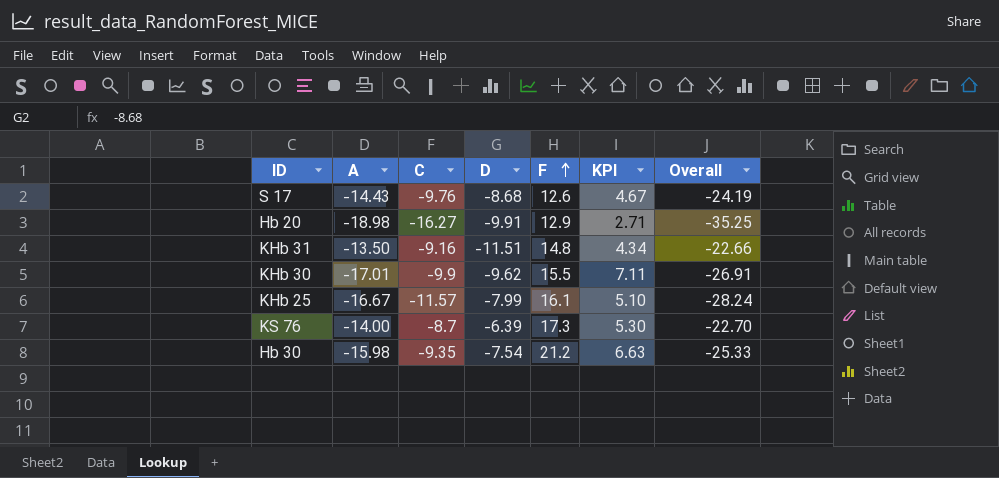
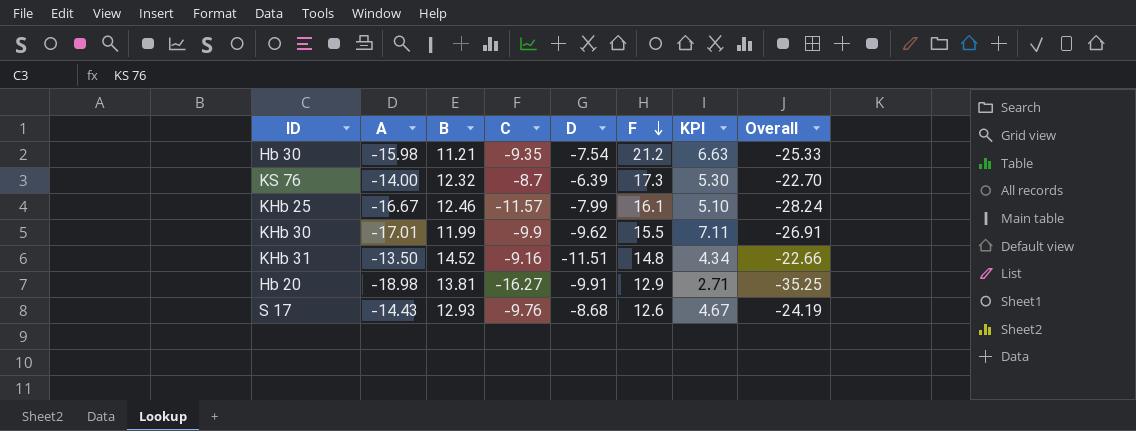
row order: F ascending -> F descending
column B | position: none -> 3

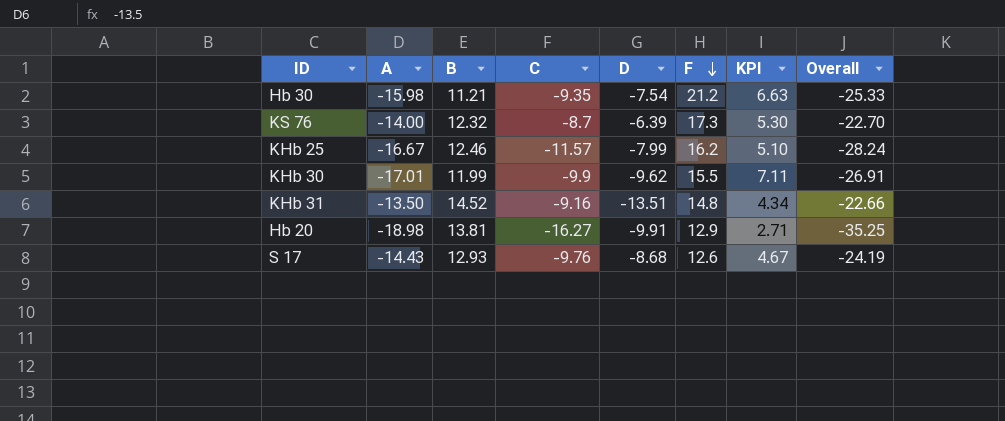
KHb 25 | F: 16.1 -> 16.2
KHb 31 | D: -11.51 -> -13.51

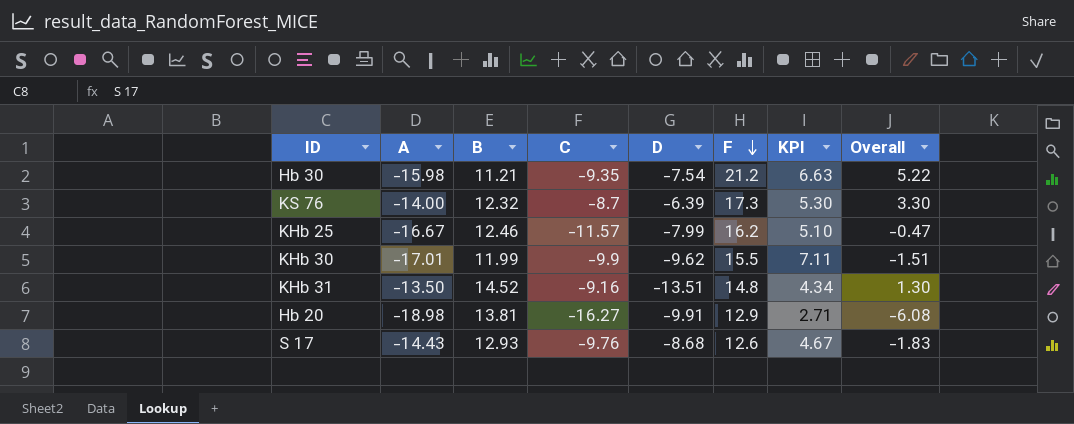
column Overall | formula: [A] + [C] -> [A] + [F]

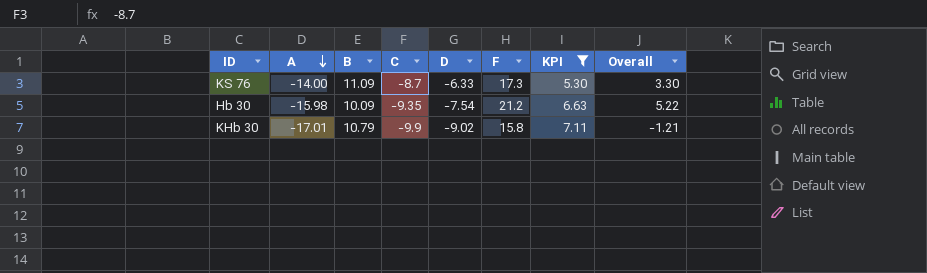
filter: none -> KPI >= 5.30
row order: F descending -> A descending
KS 76 | B: 12.32 -> 11.09
KS 76 | D: -6.39 -> -6.33
Hb 30 | B: 11.21 -> 10.09
KHb 30 | B: 11.99 -> 10.79
KHb 30 | D: -9.62 -> -9.02
KHb 30 | F: 15.5 -> 15.8
KHb 30 | Overall: -1.51 -> -1.21

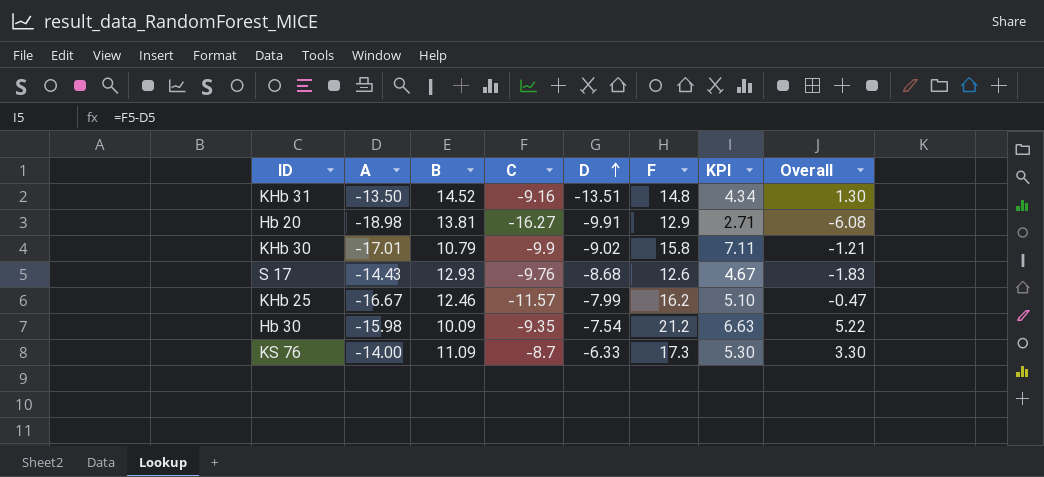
filter: KPI >= 5.30 -> none
row order: A descending -> D ascending

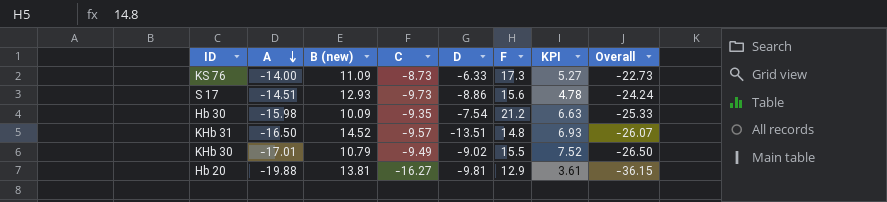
row order: D ascending -> A descending
column name: B -> B (new)
column Overall | formula: [A] + [F] -> [A] + [C]
row KHb 25: -16.67 | 12.46 | -11.57 | -7.99 | 16.2 | 5.10 | -0.47 -> none
KS 76 | C: -8.7 -> -8.73
KS 76 | KPI: 5.30 -> 5.27
S 17 | A: -14.43 -> -14.51
S 17 | C: -9.76 -> -9.73
S 17 | D: -8.68 -> -8.86
S 17 | F: 12.6 -> 15.6
S 17 | KPI: 4.67 -> 4.78
KHb 31 | A: -13.50 -> -16.50
KHb 31 | C: -9.16 -> -9.57
KHb 31 | KPI: 4.34 -> 6.93
KHb 30 | C: -9.9 -> -9.49
KHb 30 | F: 15.8 -> 15.5
KHb 30 | KPI: 7.11 -> 7.52
Hb 20 | A: -18.98 -> -19.88
Hb 20 | D: -9.91 -> -9.81
Hb 20 | KPI: 2.71 -> 3.61

